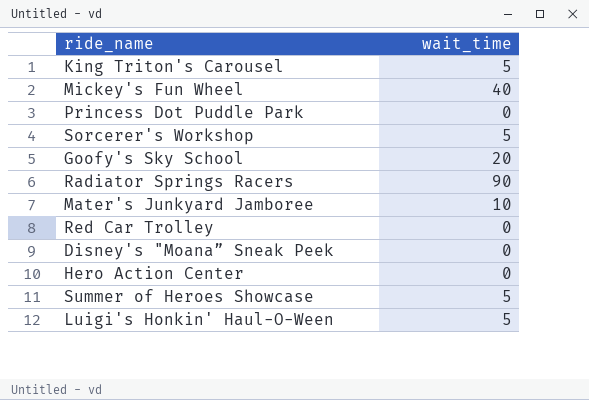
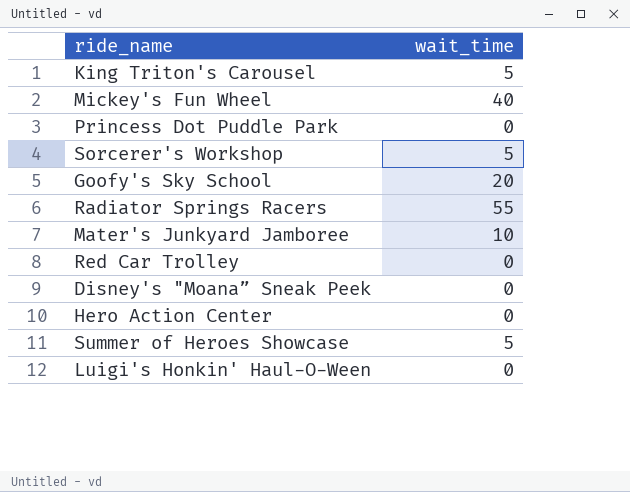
Radiator Springs Racers | wait_time: 90 -> 55
Luigi's Honkin' Haul-O-Ween | wait_time: 5 -> 0

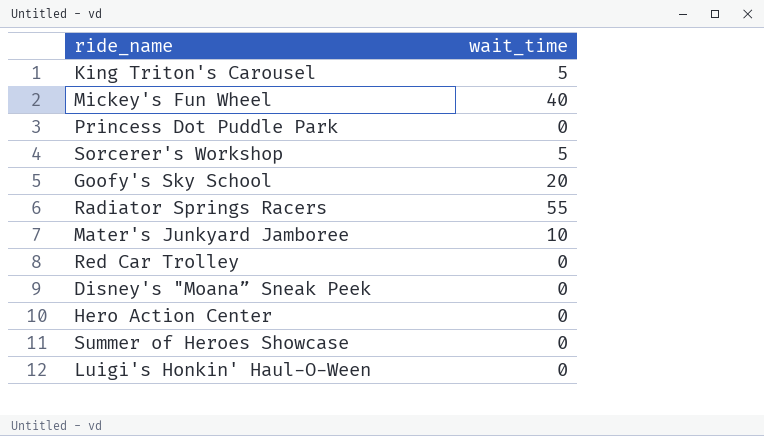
Summer of Heroes Showcase | wait_time: 5 -> 0

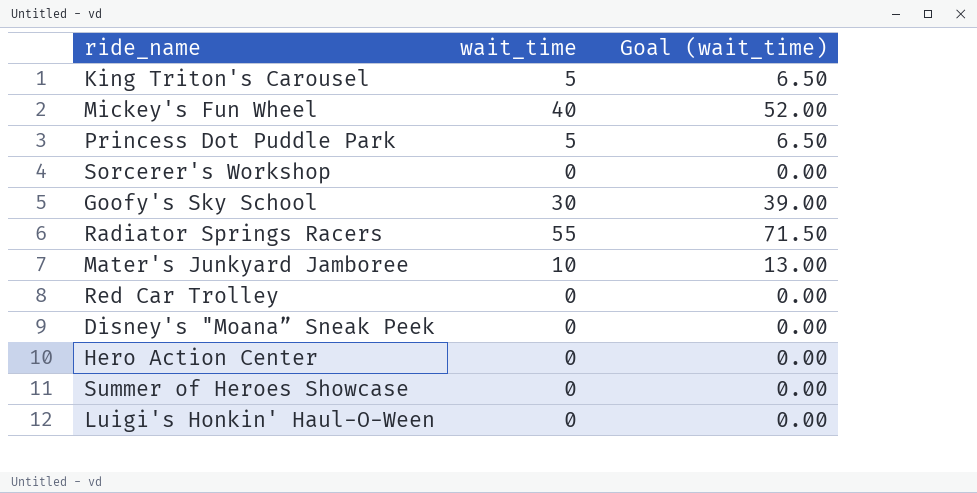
column Goal (wait_time) | formula: none -> [wait_time] * 1.3
Princess Dot Puddle Park | wait_time: 0 -> 5
Sorcerer's Workshop | wait_time: 5 -> 0
Goofy's Sky School | wait_time: 20 -> 30

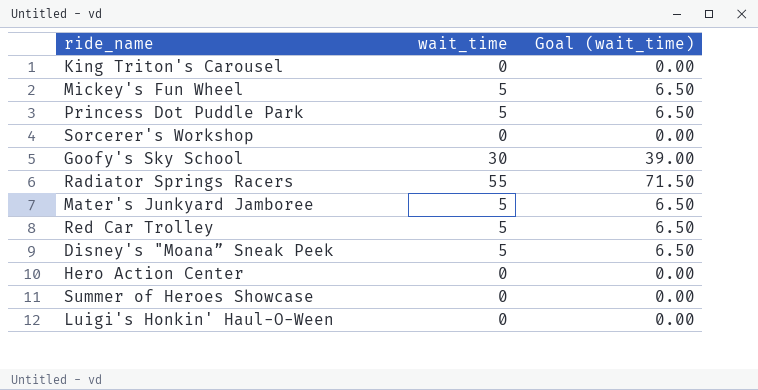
King Triton's Carousel | wait_time: 5 -> 0
King Triton's Carousel | Goal (wait_time): 6.50 -> 0.00
Mickey's Fun Wheel | wait_time: 40 -> 5
Mickey's Fun Wheel | Goal (wait_time): 52.00 -> 6.50
Mater's Junkyard Jamboree | wait_time: 10 -> 5
Mater's Junkyard Jamboree | Goal (wait_time): 13.00 -> 6.50
Red Car Trolley | wait_time: 0 -> 5
Red Car Trolley | Goal (wait_time): 0.00 -> 6.50
Disney's "Moana” Sneak Peek | wait_time: 0 -> 5
Disney's "Moana” Sneak Peek | Goal (wait_time): 0.00 -> 6.50

